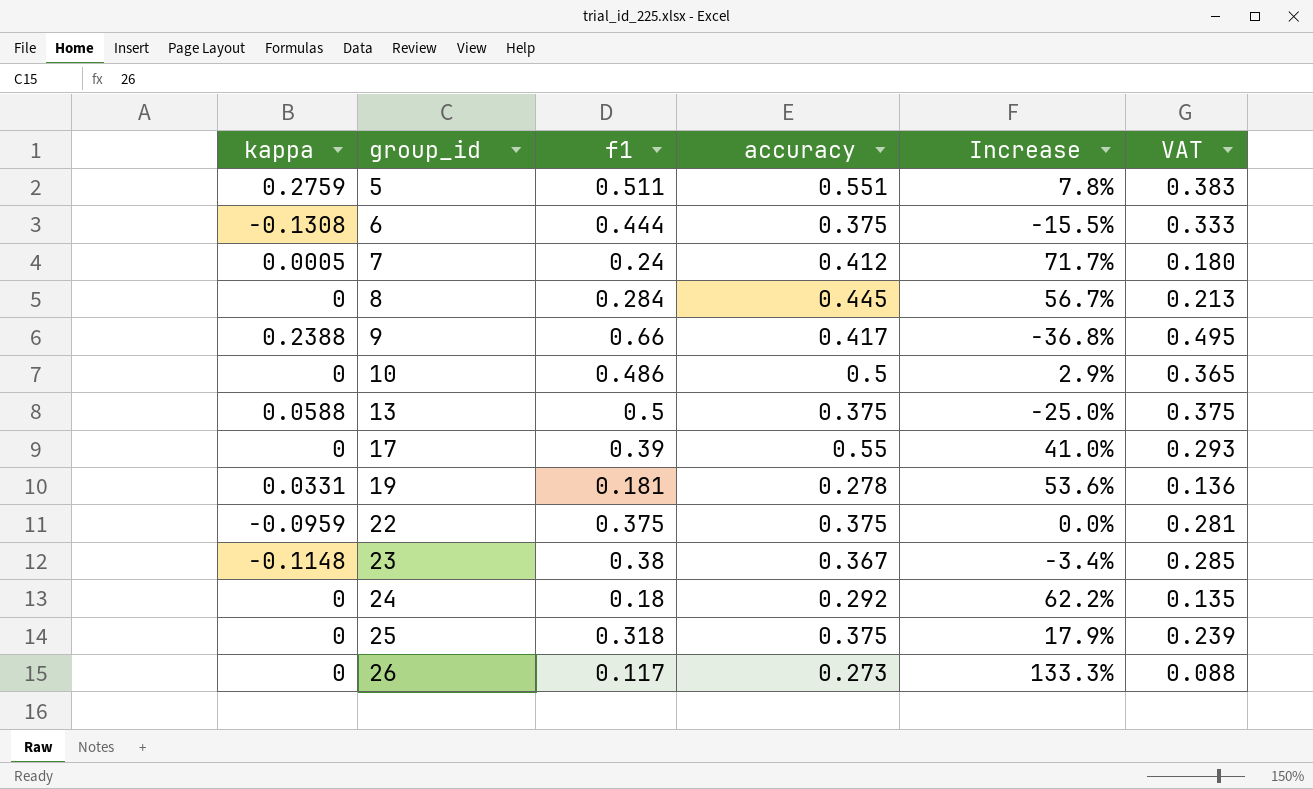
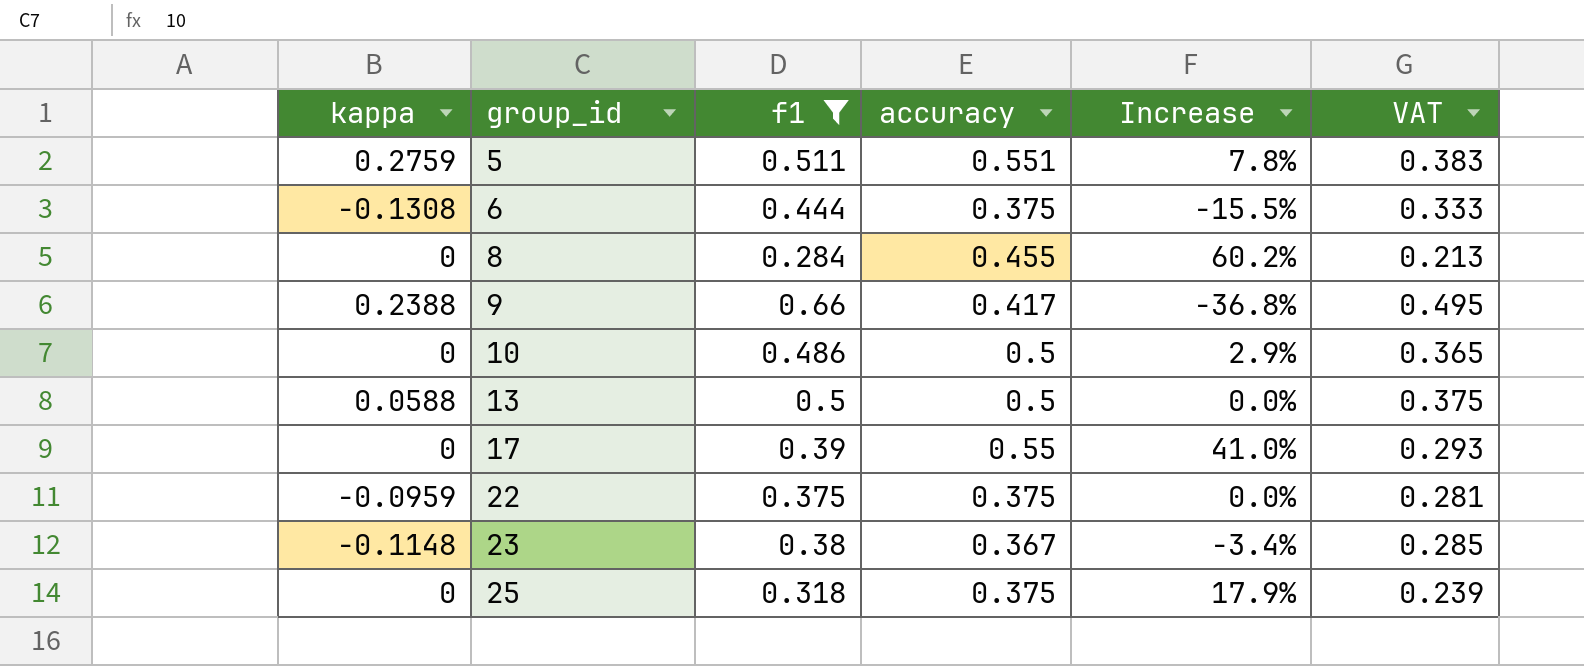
filter: none -> f1 >= 0.284
8 | accuracy: 0.445 -> 0.455
8 | Increase: 56.7% -> 60.2%
13 | accuracy: 0.375 -> 0.5
13 | Increase: -25.0% -> 0.0%

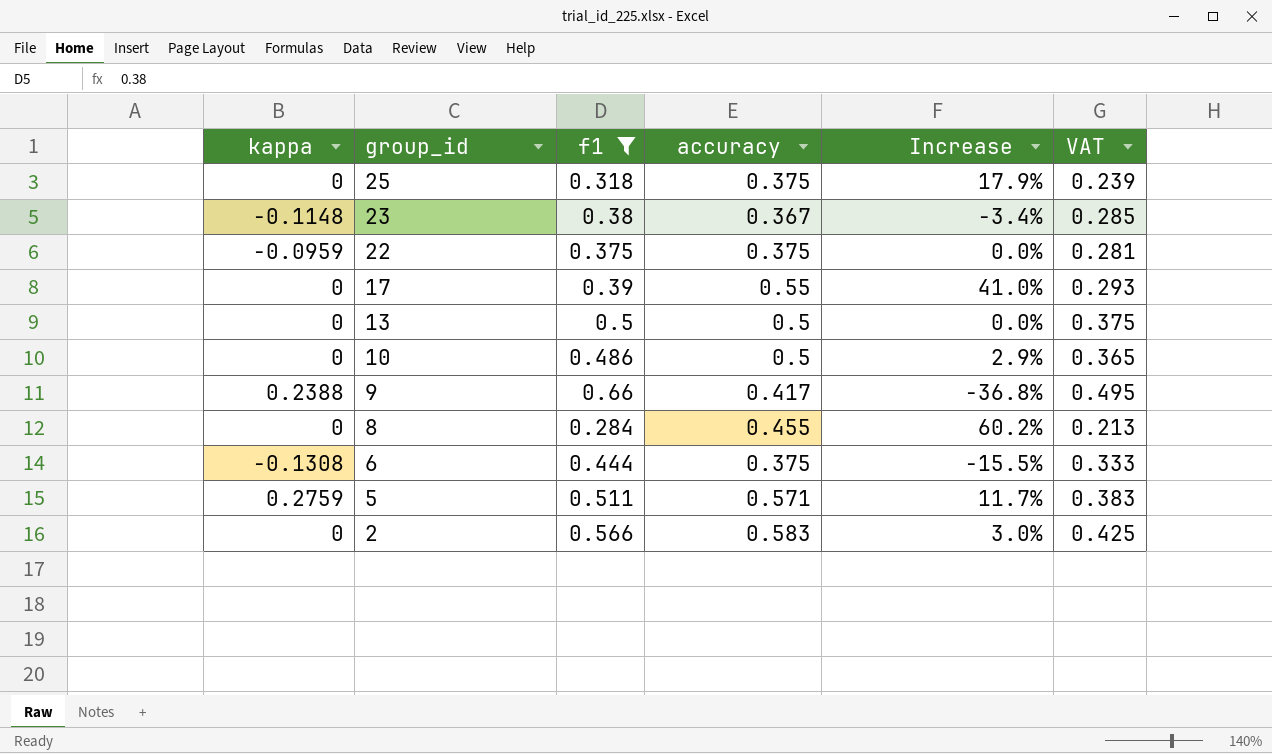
row order: group_id ascending -> group_id descending
13 | kappa: 0.0588 -> 0
5 | accuracy: 0.551 -> 0.571
5 | Increase: 7.8% -> 11.7%
row 2: none -> 0 | 0.566 | 0.583 | 3.0% | 0.425

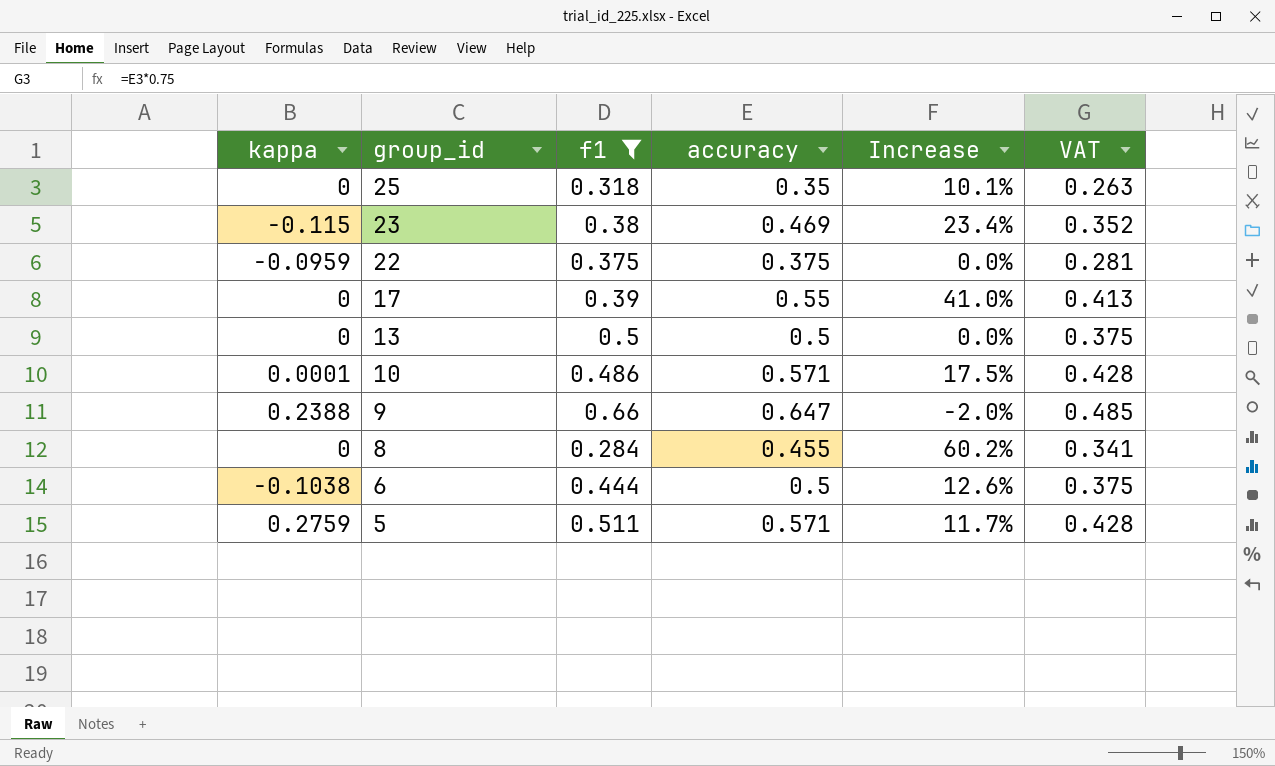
column VAT | formula: [f1] * 0.75 -> [accuracy] * 0.75
row 2: 0 | 0.566 | 0.583 | 3.0% | 0.425 -> none
25 | accuracy: 0.375 -> 0.35
25 | Increase: 17.9% -> 10.1%
23 | kappa: -0.1148 -> -0.115
23 | accuracy: 0.367 -> 0.469
23 | Increase: -3.4% -> 23.4%
10 | kappa: 0 -> 0.0001
10 | accuracy: 0.5 -> 0.571
10 | Increase: 2.9% -> 17.5%
9 | accuracy: 0.417 -> 0.647
9 | Increase: -36.8% -> -2.0%
6 | kappa: -0.1308 -> -0.1038
6 | accuracy: 0.375 -> 0.5
6 | Increase: -15.5% -> 12.6%

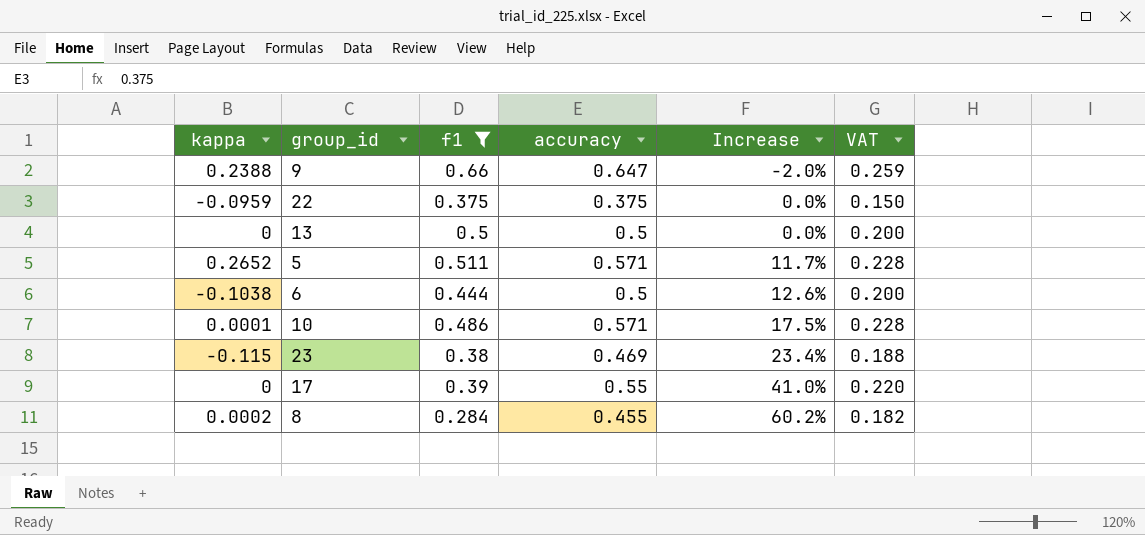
row order: group_id descending -> Increase ascending
column VAT | formula: [accuracy] * 0.75 -> [accuracy] * 0.4
row 25: 0 | 0.318 | 0.35 | 10.1% | 0.263 -> none
5 | kappa: 0.2759 -> 0.2652
8 | kappa: 0 -> 0.0002

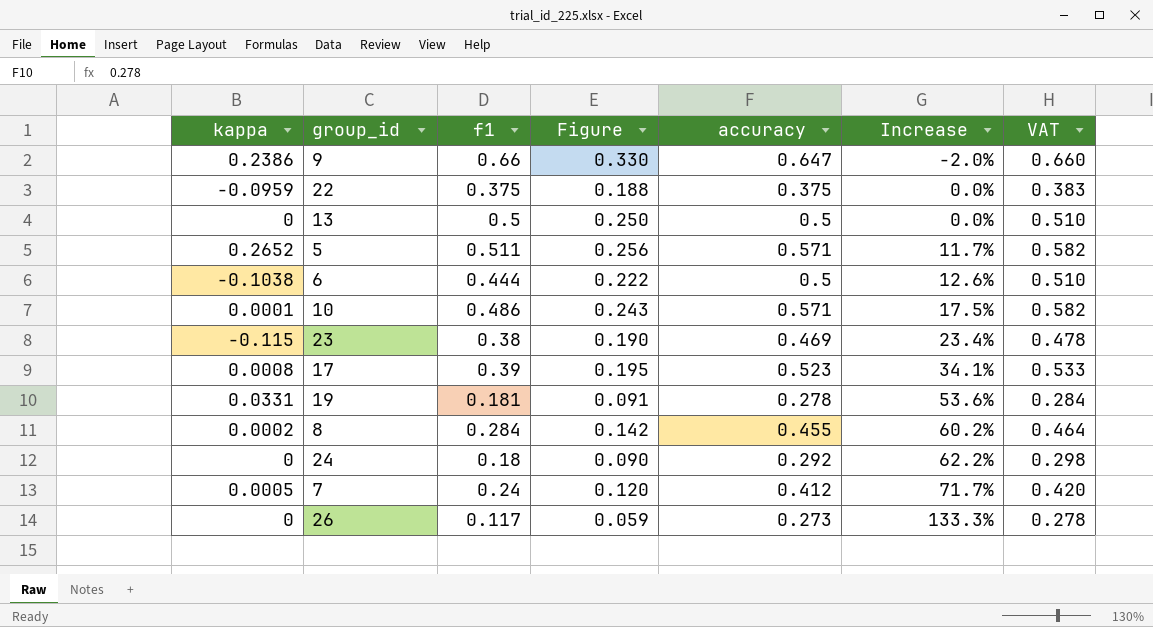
filter: f1 >= 0.284 -> none
column Figure | formula: none -> [f1] * 0.5
column VAT | formula: [accuracy] * 0.4 -> [accuracy] * 1.02
9 | kappa: 0.2388 -> 0.2386
17 | kappa: 0 -> 0.0008
17 | accuracy: 0.55 -> 0.523
17 | Increase: 41.0% -> 34.1%

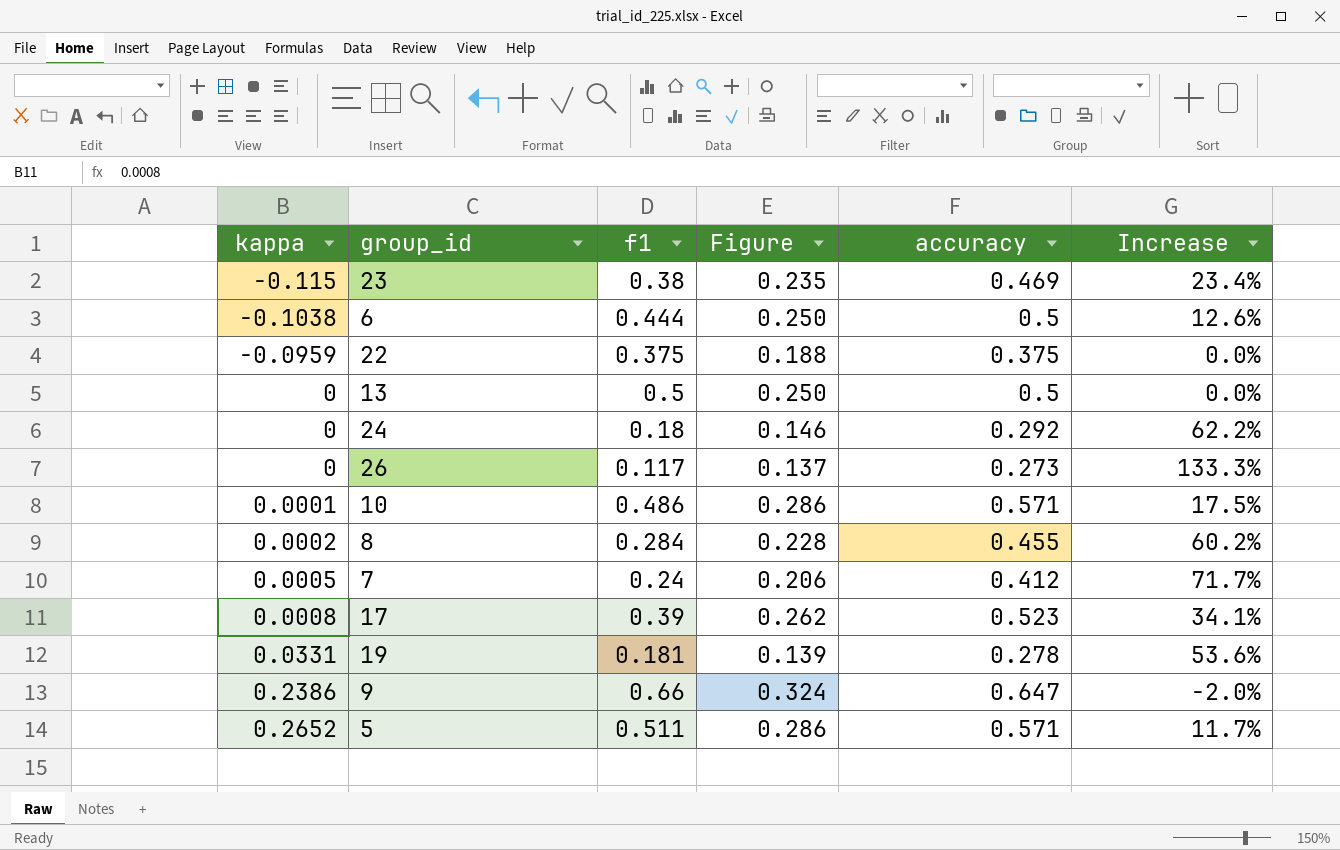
row order: Increase ascending -> kappa ascending
column VAT | formula: [accuracy] * 1.02 -> none
column Figure | formula: [f1] * 0.5 -> [accuracy] * 0.5

